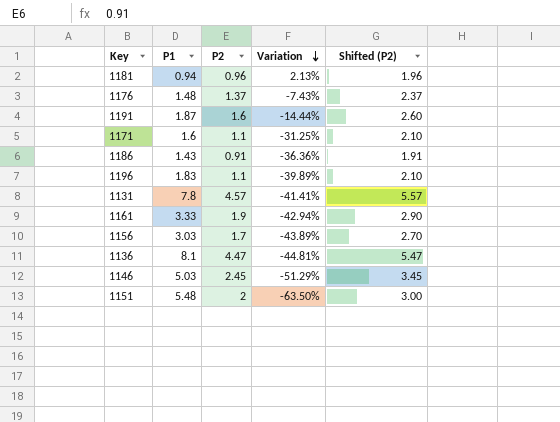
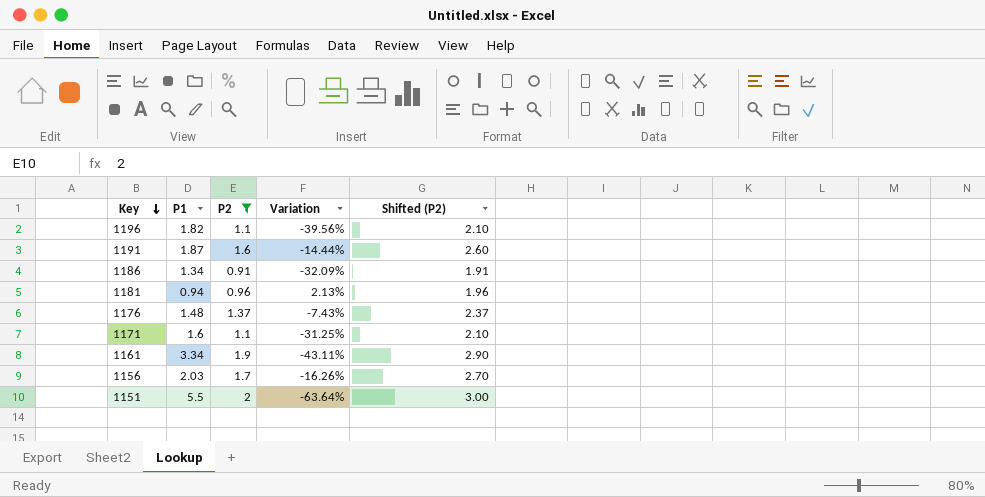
filter: none -> P2 <= 2
row order: Variation descending -> Key descending
1196 | P1: 1.83 -> 1.82
1196 | Variation: -39.89% -> -39.56%
1186 | P1: 1.43 -> 1.34
1186 | Variation: -36.36% -> -32.09%
1161 | P1: 3.33 -> 3.34
1161 | Variation: -42.94% -> -43.11%
1156 | P1: 3.03 -> 2.03
1156 | Variation: -43.89% -> -16.26%
1151 | P1: 5.48 -> 5.5
1151 | Variation: -63.50% -> -63.64%

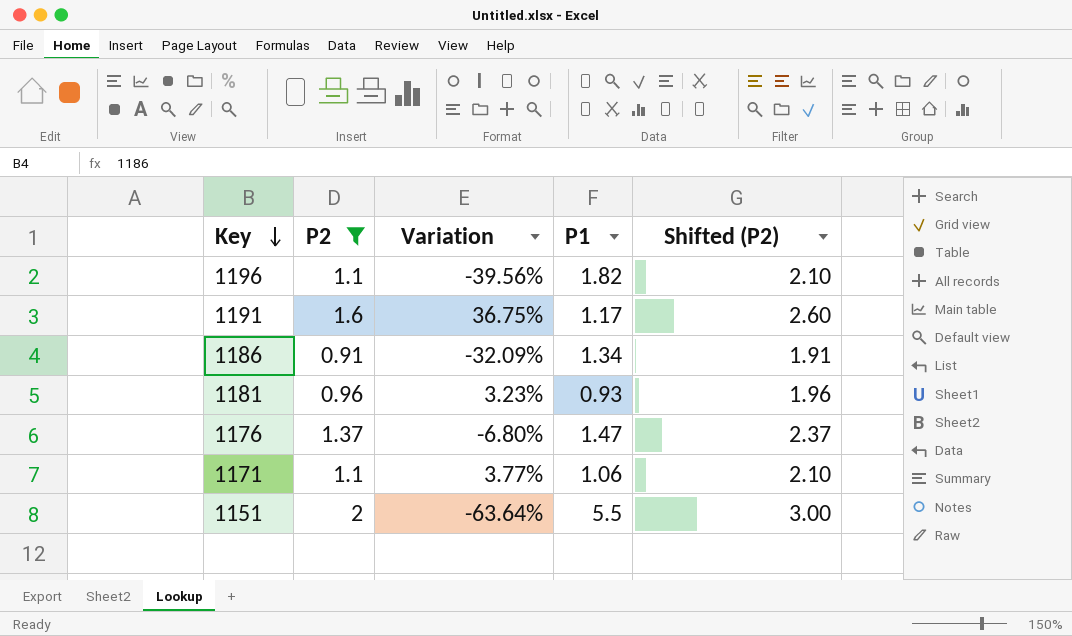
column P1 | position: 2 -> 4
row 1161: 3.34 | 1.9 | -43.11% | 2.90 -> none
row 1156: 2.03 | 1.7 | -16.26% | 2.70 -> none
1191 | Variation: -14.44% -> 36.75%
1191 | P1: 1.87 -> 1.17
1181 | Variation: 2.13% -> 3.23%
1181 | P1: 0.94 -> 0.93
1176 | Variation: -7.43% -> -6.80%
1176 | P1: 1.48 -> 1.47
1171 | Variation: -31.25% -> 3.77%
1171 | P1: 1.6 -> 1.06

